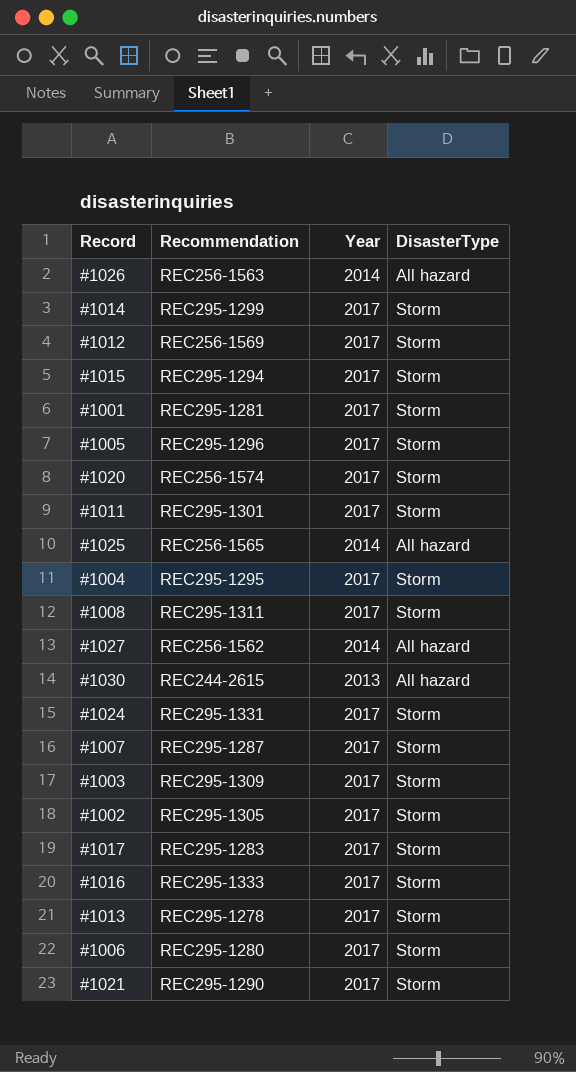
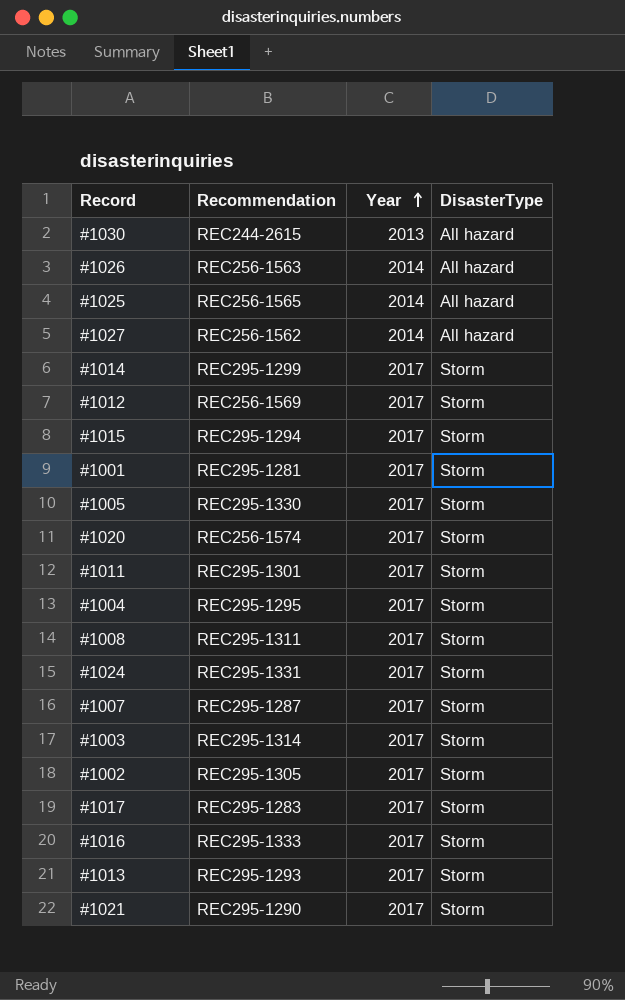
row order: none -> Year ascending
row #1006: REC295-1280 | 2017 | Storm -> none
#1005 | Recommendation: REC295-1296 -> REC295-1330
#1003 | Recommendation: REC295-1309 -> REC295-1314
#1013 | Recommendation: REC295-1278 -> REC295-1293

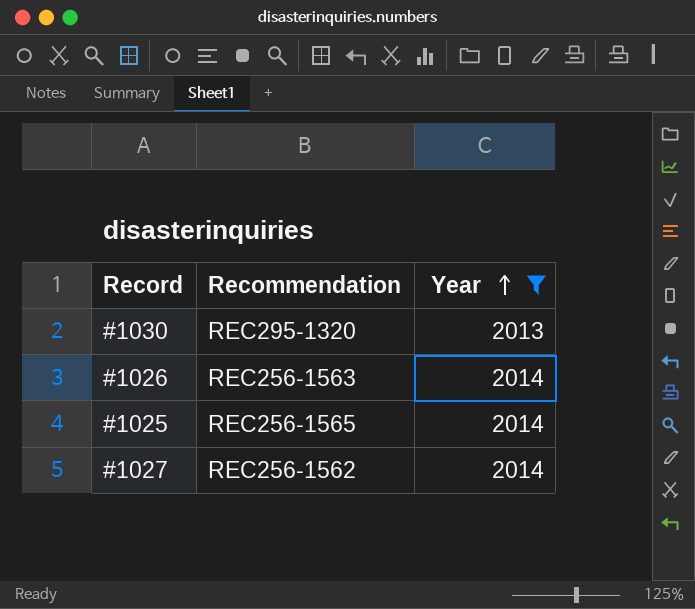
filter: none -> Year != 2017
column DisasterType | position: 4 -> none
#1030 | Recommendation: REC244-2615 -> REC295-1320

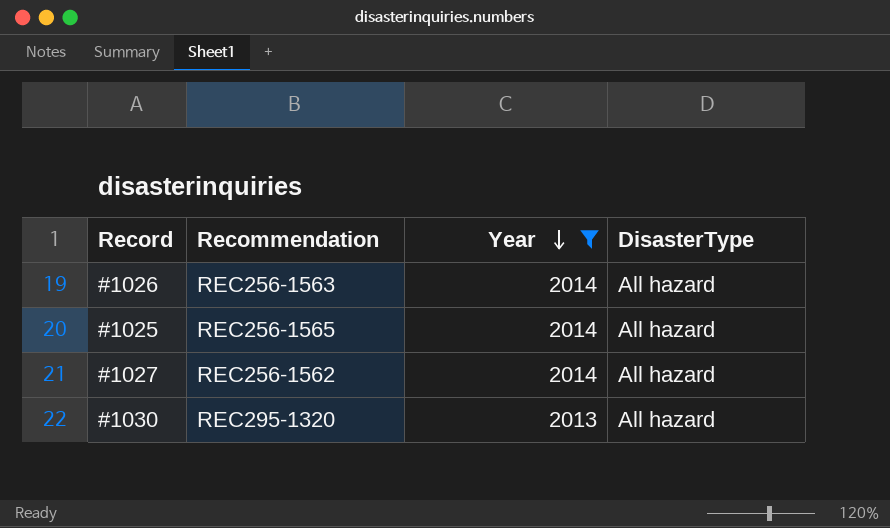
row order: Year ascending -> Year descending
column DisasterType | position: none -> 4

